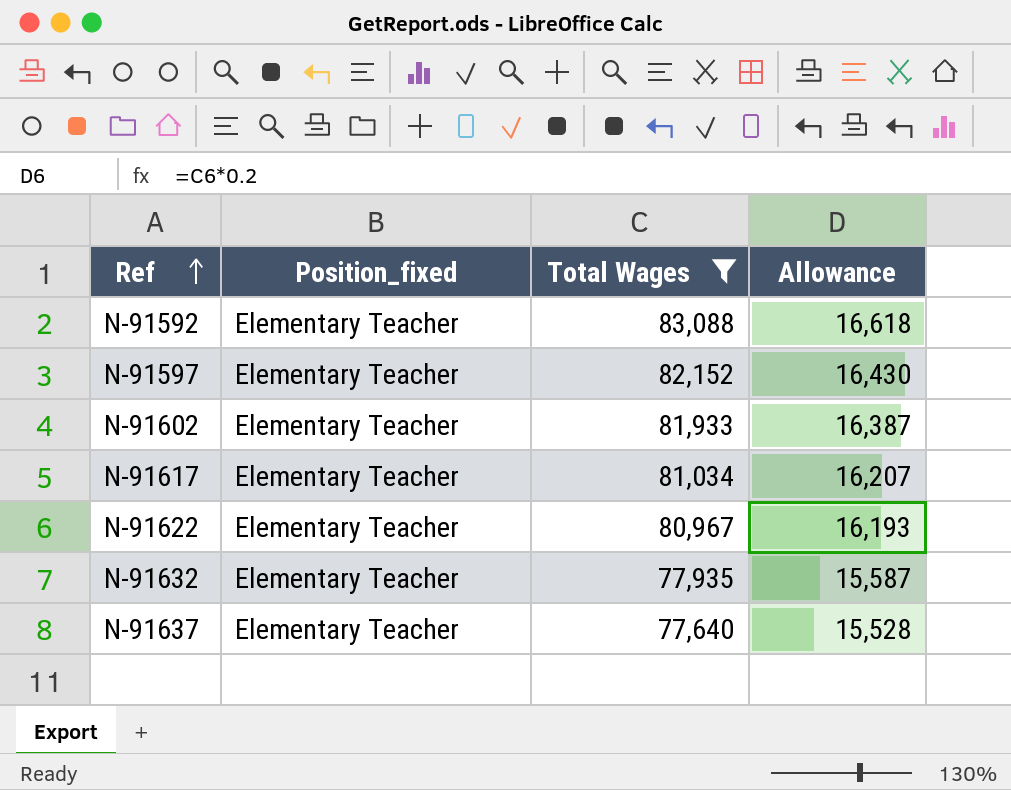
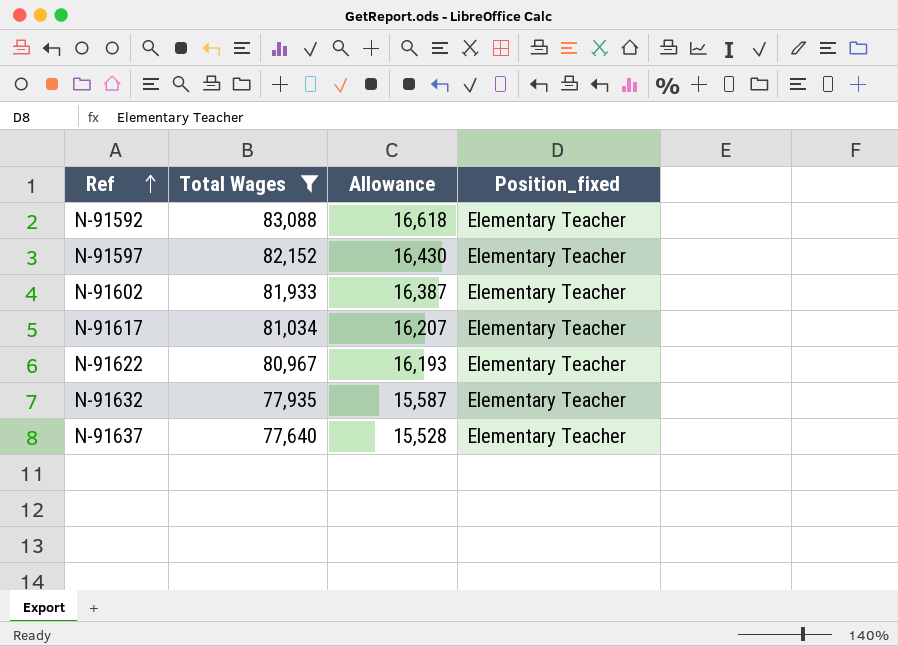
column Position_fixed | position: 2 -> 4

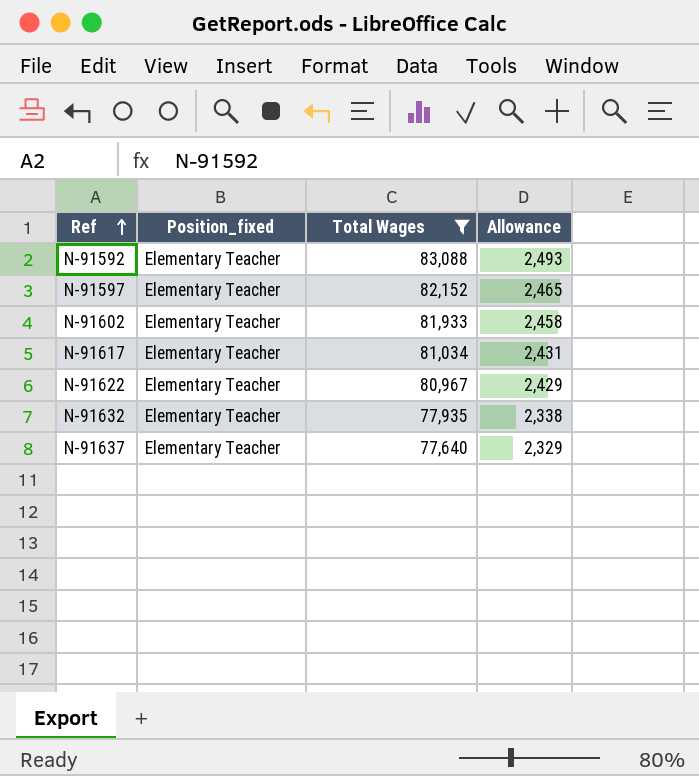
column Position_fixed | position: 4 -> 2
column Allowance | formula: [Total Wages] * 0.2 -> [Total Wages] * 0.03

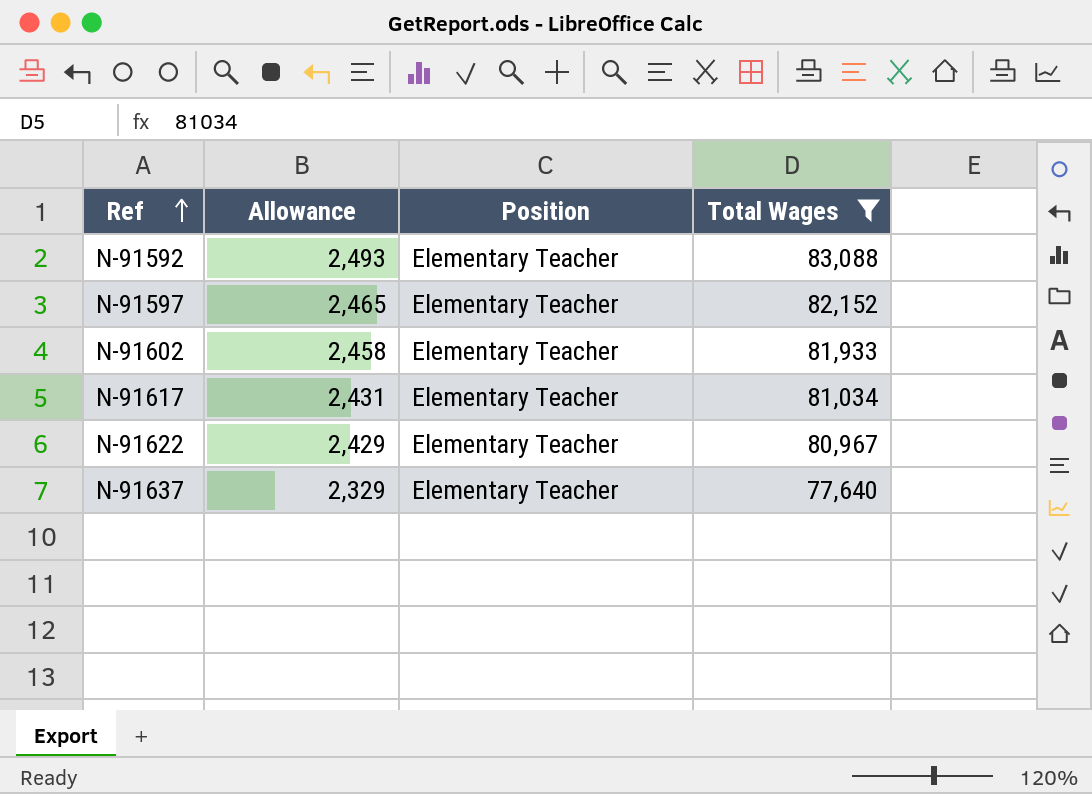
column Allowance | position: 4 -> 2
column name: Position_fixed -> Position
row N-91632: Elementary Teacher | 77,935 | 2,338 -> none

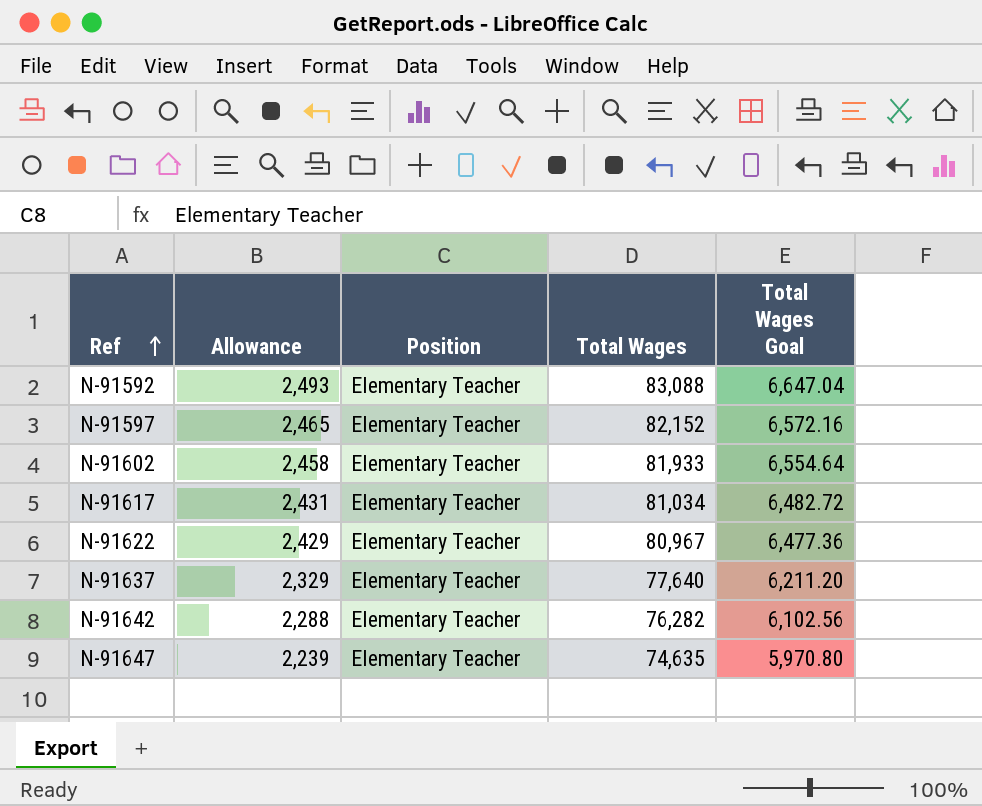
filter: Total Wages >= 77,640 -> none
column Total Wages Goal | formula: none -> [Total Wages] * 0.08

